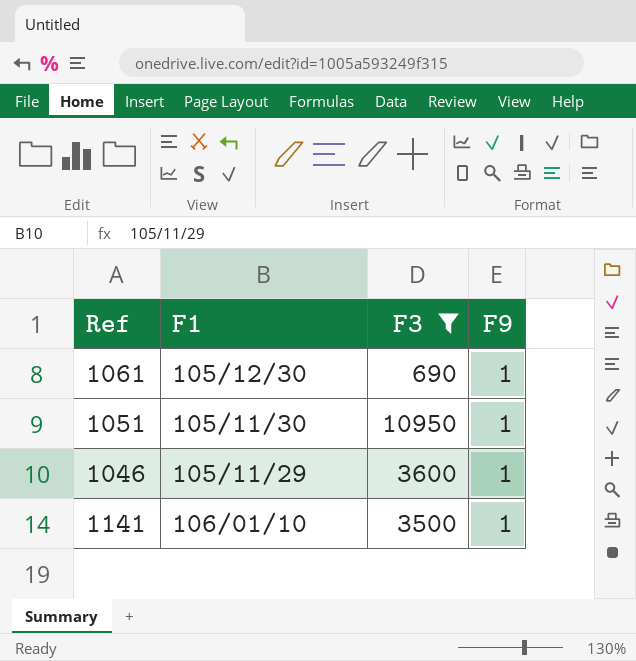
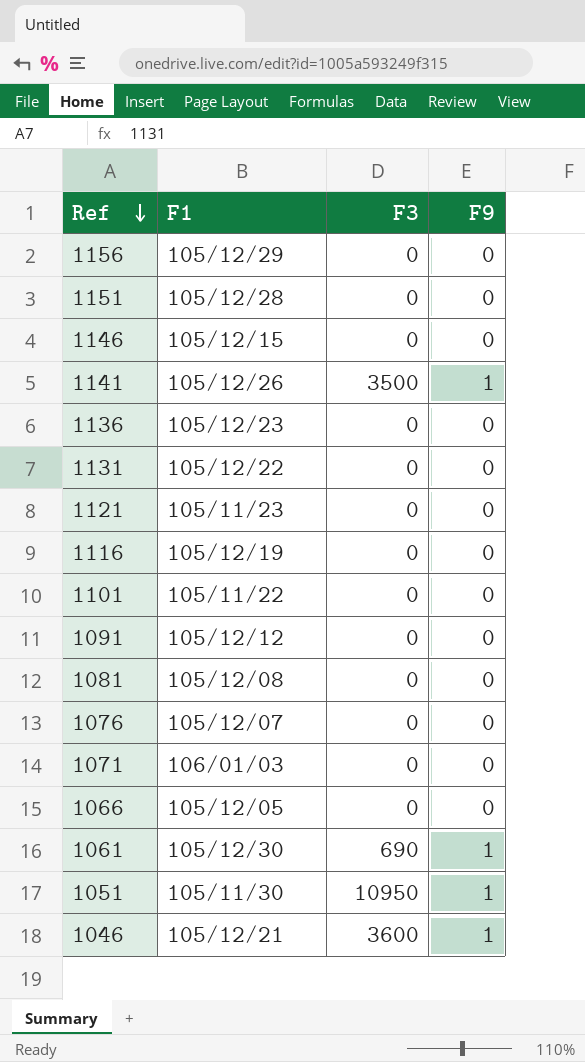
filter: F3 != 0 -> none
row order: none -> Ref descending
1141 | F1: 106/01/10 -> 105/12/26
1046 | F1: 105/11/29 -> 105/12/21

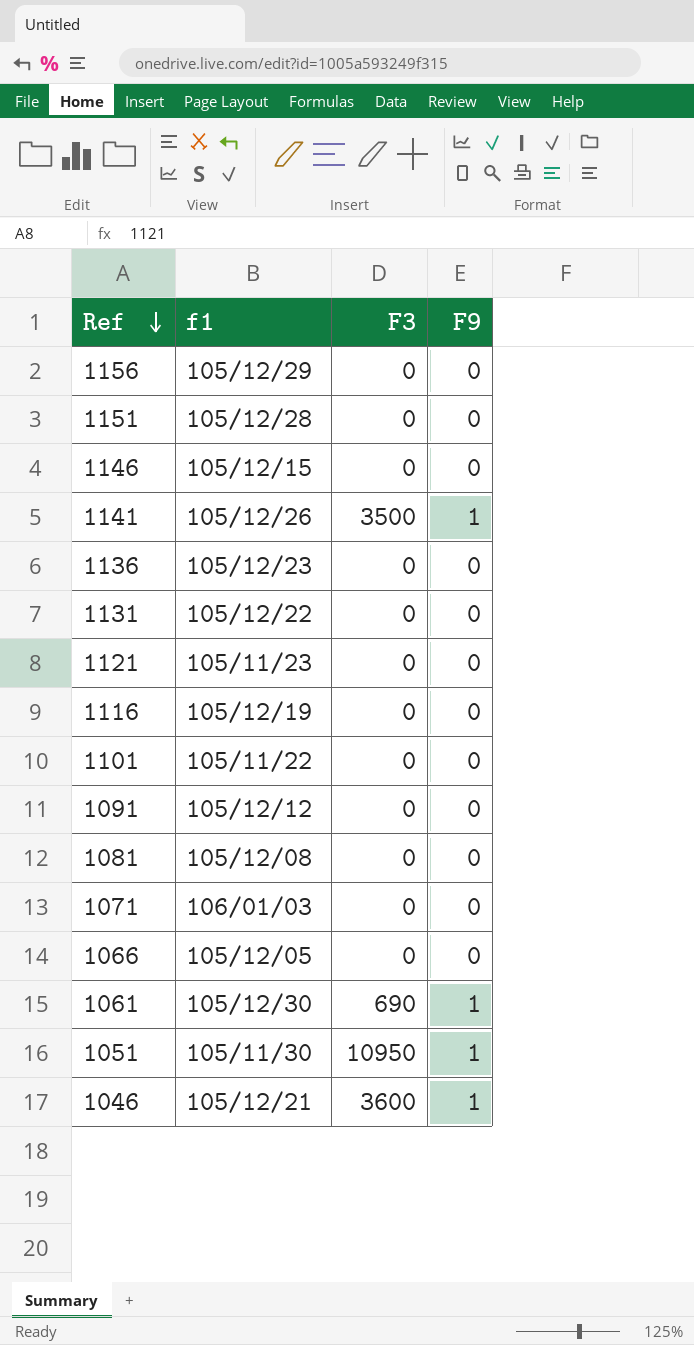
column name: F1 -> f1
row 1076: 105/12/07 | 0 | 0 -> none

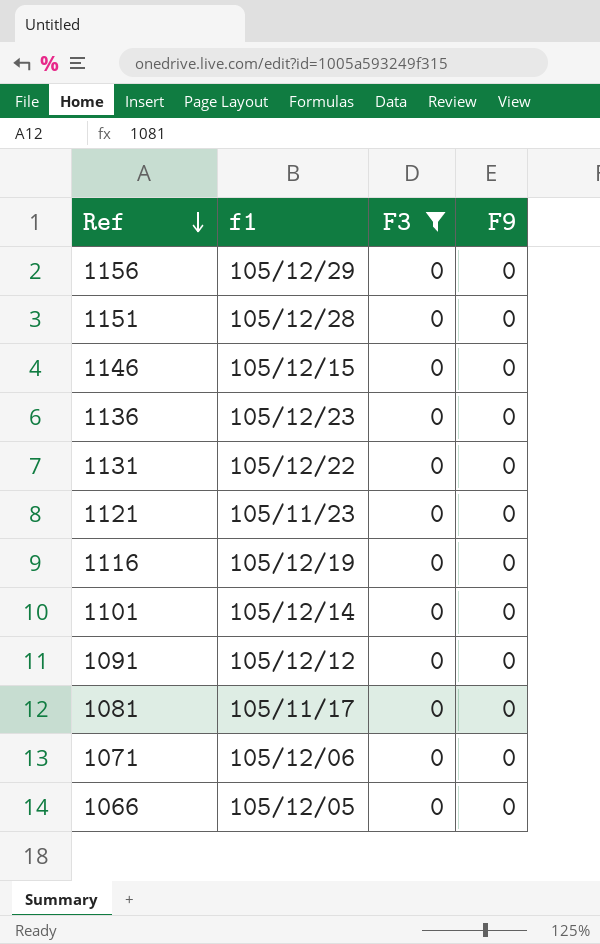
filter: none -> F3 = 0
1101 | f1: 105/11/22 -> 105/12/14
1081 | f1: 105/12/08 -> 105/11/17
1071 | f1: 106/01/03 -> 105/12/06

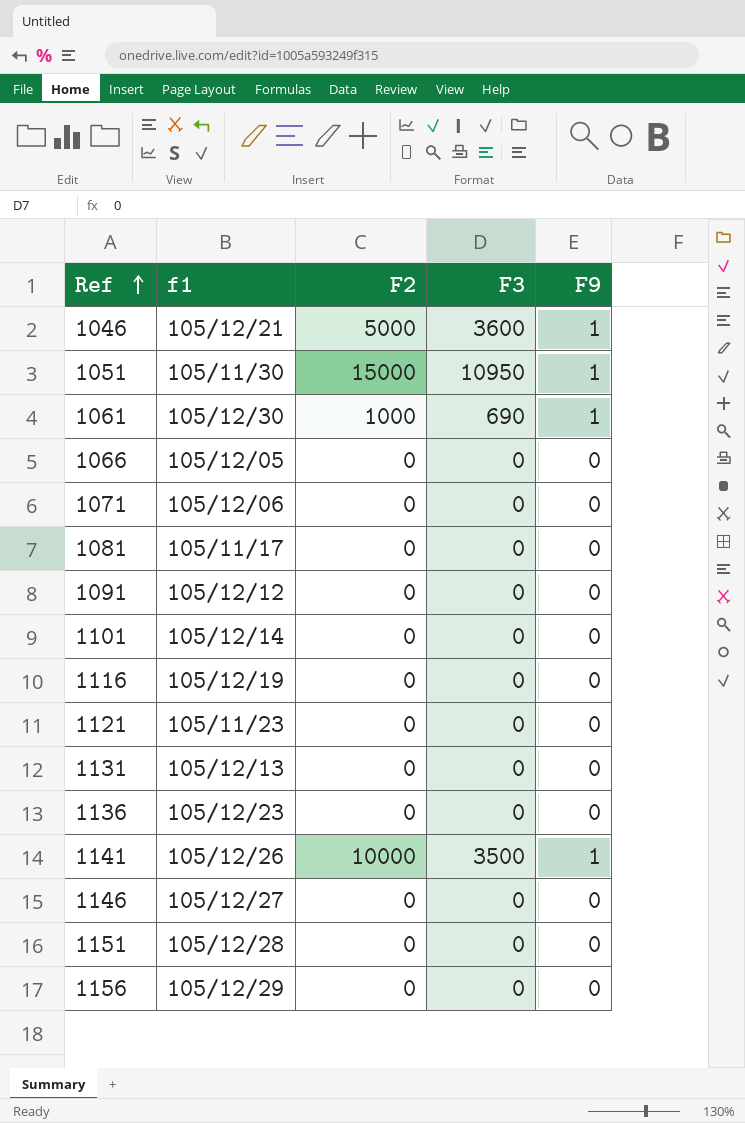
filter: F3 = 0 -> none
row order: Ref descending -> Ref ascending
column F2 | position: none -> 3
1131 | f1: 105/12/22 -> 105/12/13
1146 | f1: 105/12/15 -> 105/12/27

